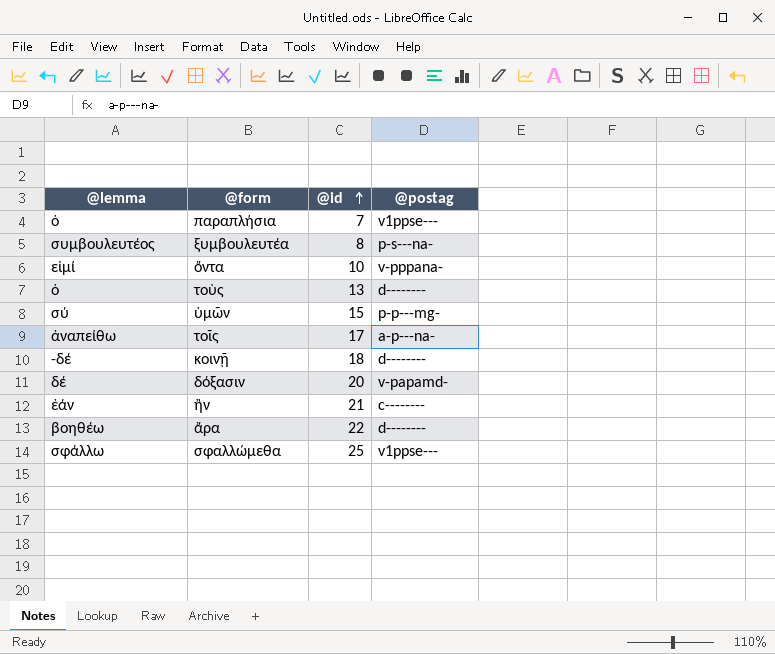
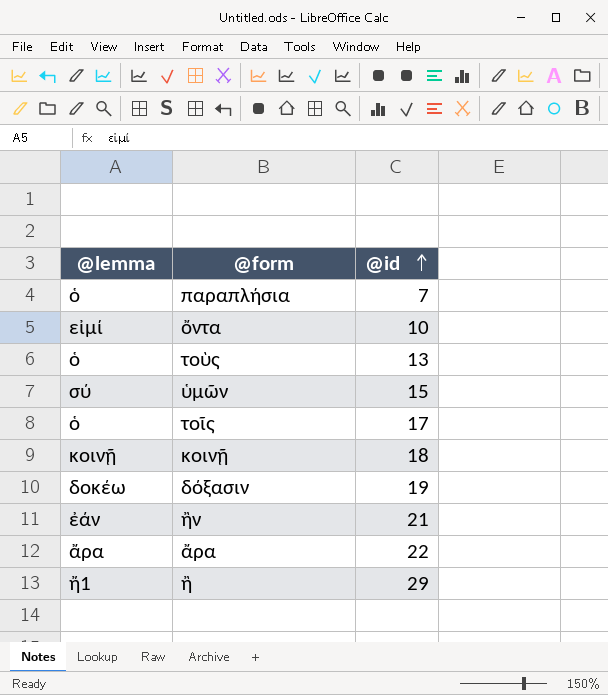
column @postag | position: 4 -> none
row ξυμβουλευτέα: συμβουλευτέος | 8 | p-s---na- -> none
row σφαλλώμεθα: σφάλλω | 25 | v1ppse--- -> none
τοῖς | @lemma: ἀναπείθω -> ὁ
κοινῇ | @lemma: -δέ -> κοινῇ
δόξασιν | @lemma: δέ -> δοκέω
δόξασιν | @id: 20 -> 19
ἄρα | @lemma: βοηθέω -> ἄρα
row ἢ: none -> ἤ1 | 29

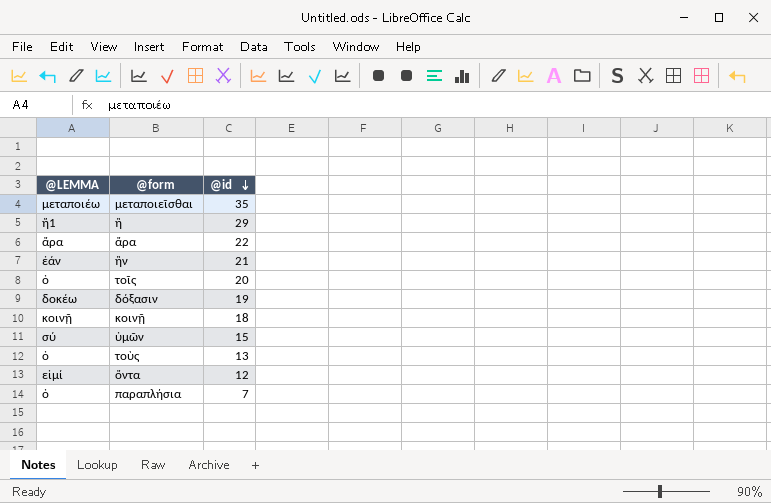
row order: @id ascending -> @id descending
column name: @lemma -> @LEMMA
row μεταποιεῖσθαι: none -> μεταποιέω | 35
τοῖς | @id: 17 -> 20
ὄντα | @id: 10 -> 12

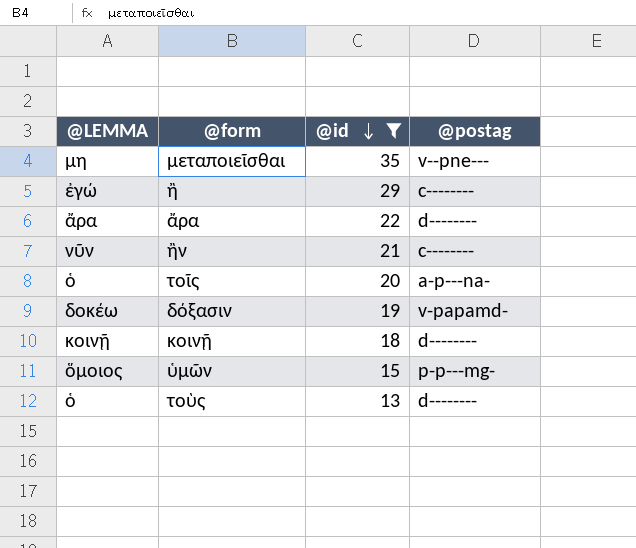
filter: none -> @id >= 13
column @postag | position: none -> 4
μεταποιεῖσθαι | @LEMMA: μεταποιέω -> μη
ἢ | @LEMMA: ἤ1 -> ἐγώ
ἢν | @LEMMA: ἐάν -> νῦν
ὑμῶν | @LEMMA: σύ -> ὅμοιος

